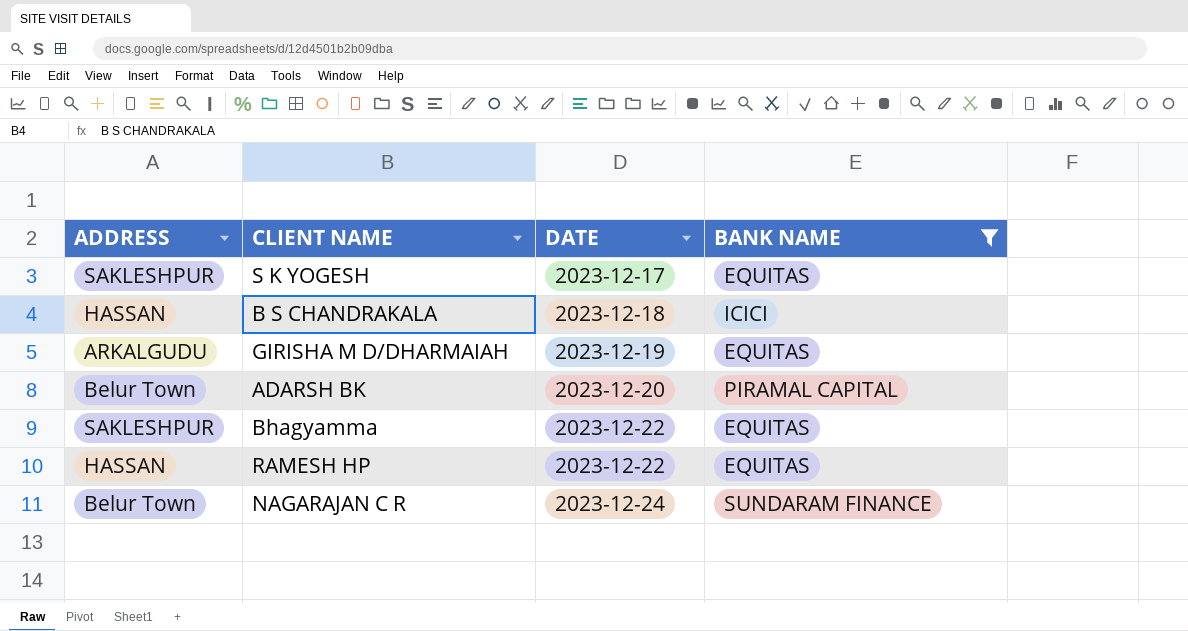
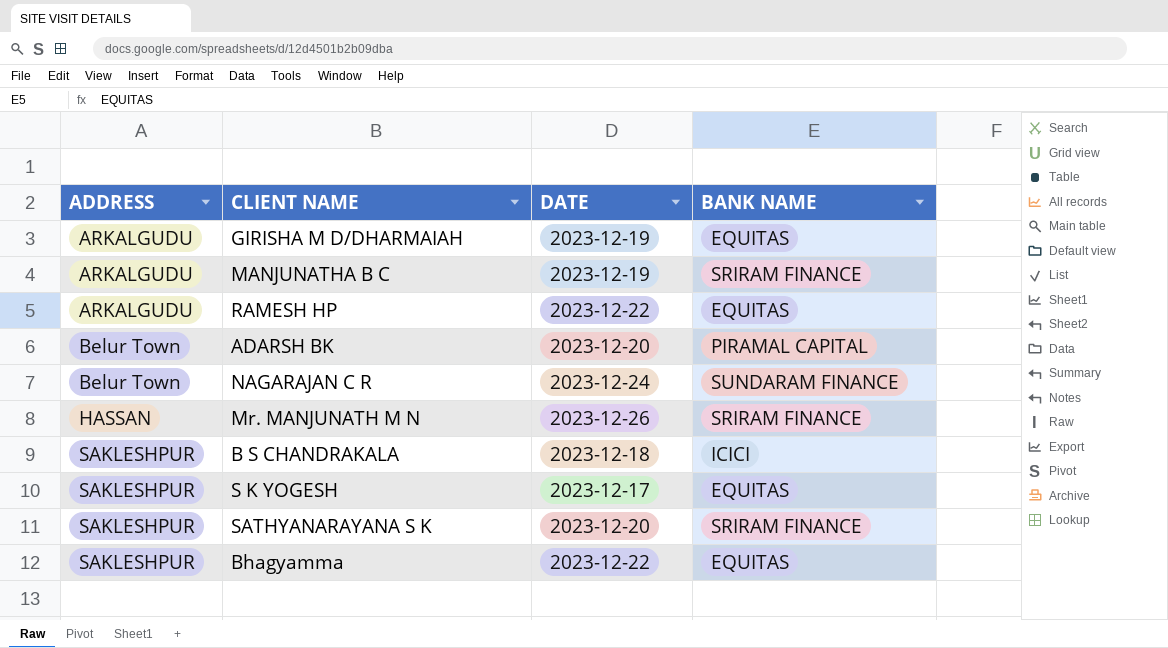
filter: BANK NAME != SRIRAM FINANCE -> none
row order: DATE ascending -> ADDRESS ascending
RAMESH HP | ADDRESS: HASSAN -> ARKALGUDU
B S CHANDRAKALA | ADDRESS: HASSAN -> SAKLESHPUR

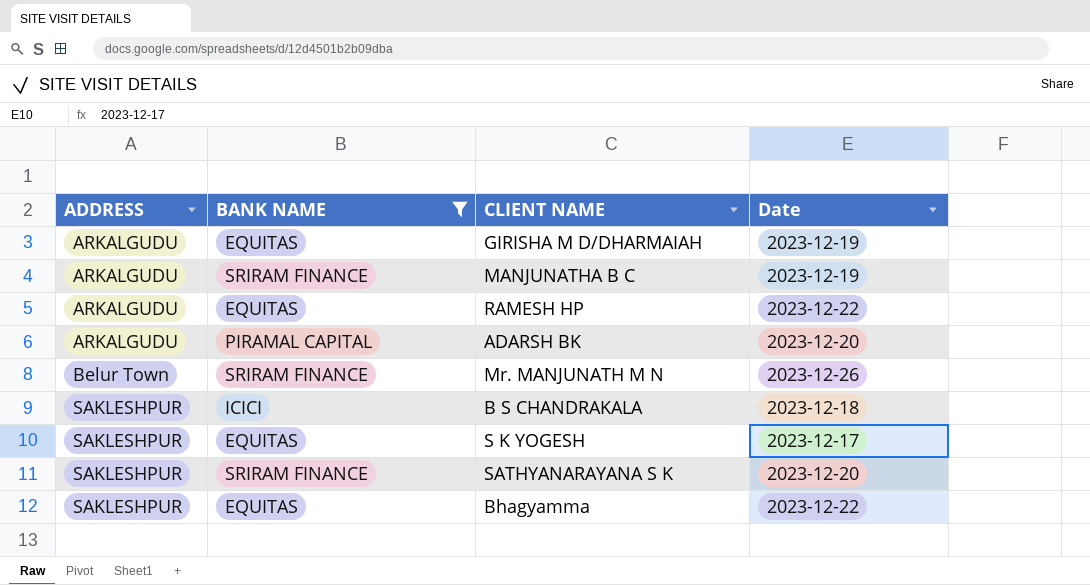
filter: none -> BANK NAME != SUNDARAM FINANCE
column BANK NAME | position: 4 -> 2
column name: DATE -> Date
ADARSH BK | ADDRESS: Belur Town -> ARKALGUDU
Mr. MANJUNATH M N | ADDRESS: HASSAN -> Belur Town

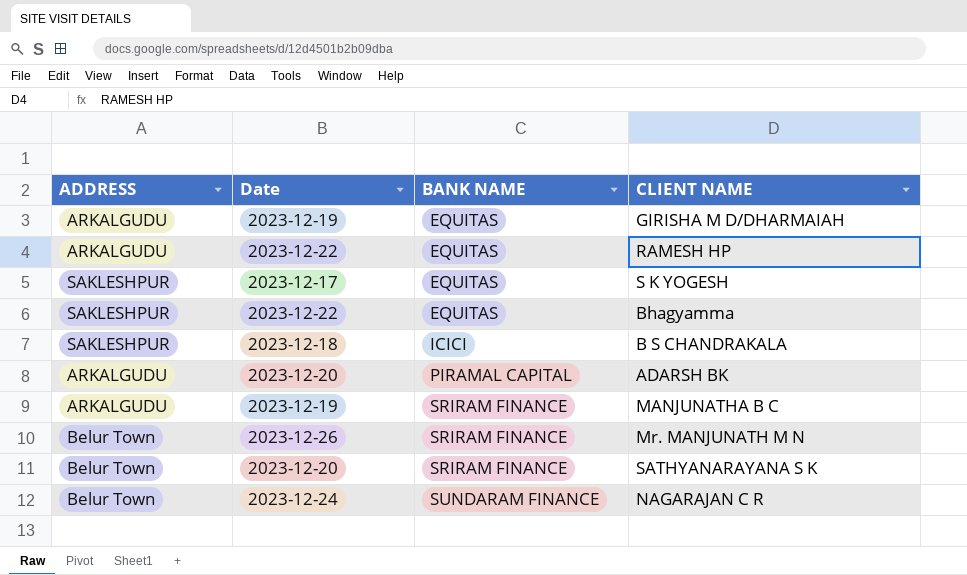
filter: BANK NAME != SUNDARAM FINANCE -> none
row order: ADDRESS ascending -> BANK NAME ascending
column Date | position: 4 -> 2
SATHYANARAYANA S K | ADDRESS: SAKLESHPUR -> Belur Town

